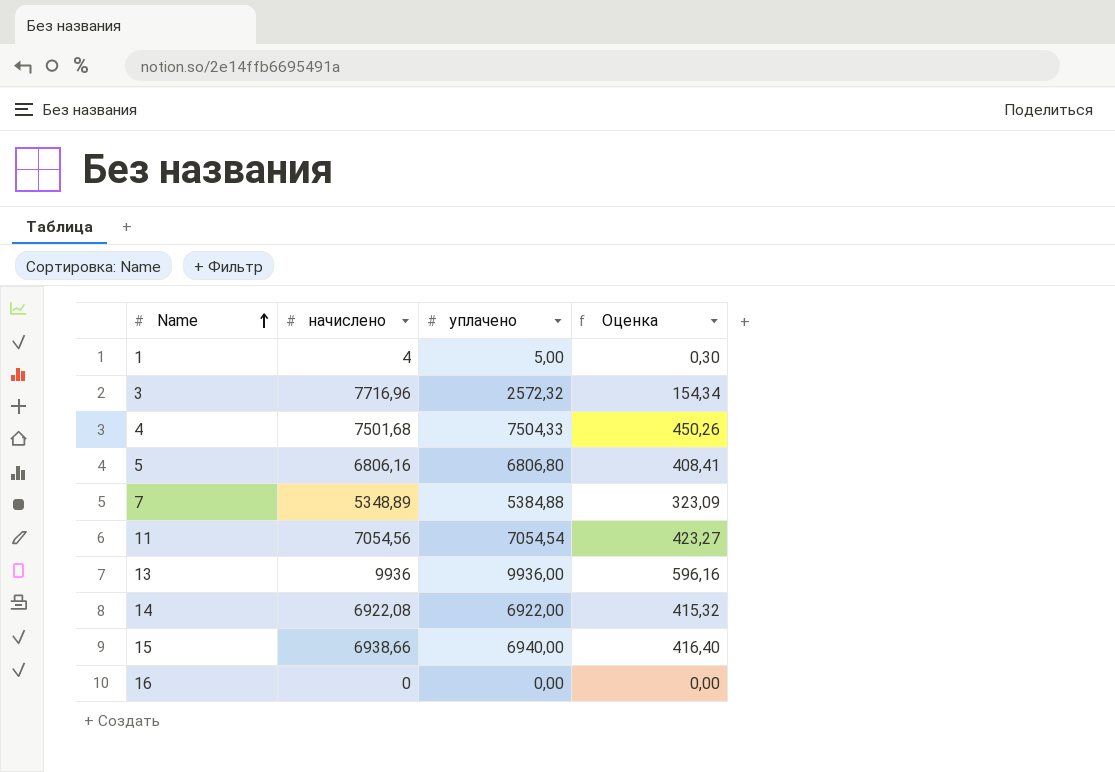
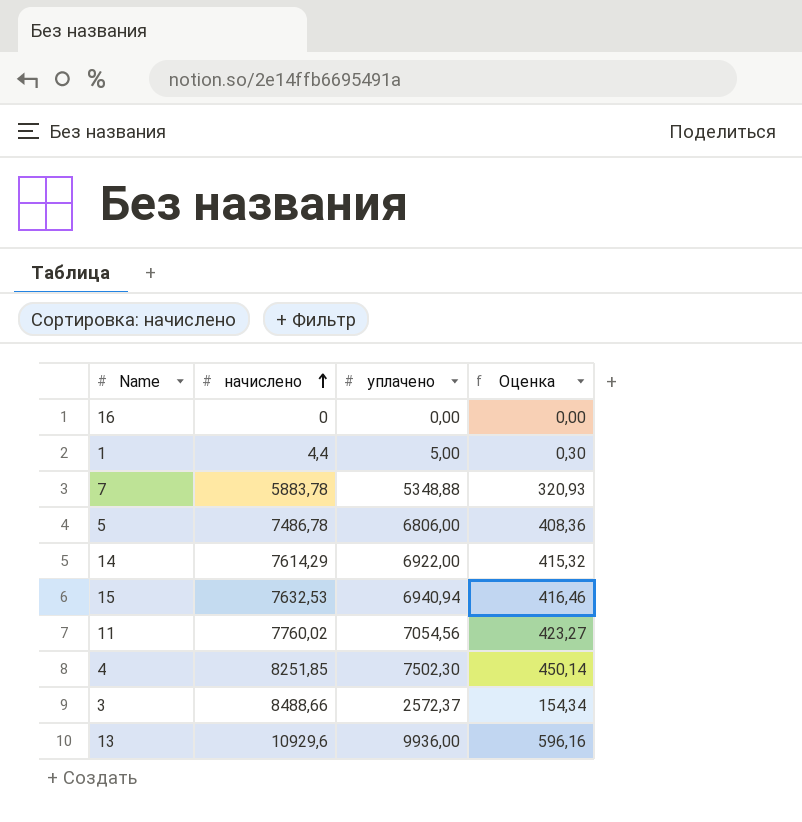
row order: Name ascending -> начислено ascending
1 | начислено: 4 -> 4,4
7 | начислено: 5348,89 -> 5883,78
7 | уплачено: 5384,88 -> 5348,88
7 | Оценка: 323,09 -> 320,93
5 | начислено: 6806,16 -> 7486,78
5 | уплачено: 6806,80 -> 6806,00
5 | Оценка: 408,41 -> 408,36
14 | начислено: 6922,08 -> 7614,29
15 | начислено: 6938,66 -> 7632,53
15 | уплачено: 6940,00 -> 6940,94
15 | Оценка: 416,40 -> 416,46
11 | начислено: 7054,56 -> 7760,02
11 | уплачено: 7054,54 -> 7054,56
4 | начислено: 7501,68 -> 8251,85
4 | уплачено: 7504,33 -> 7502,30
4 | Оценка: 450,26 -> 450,14
3 | начислено: 7716,96 -> 8488,66
3 | уплачено: 2572,32 -> 2572,37
13 | начислено: 9936 -> 10929,6

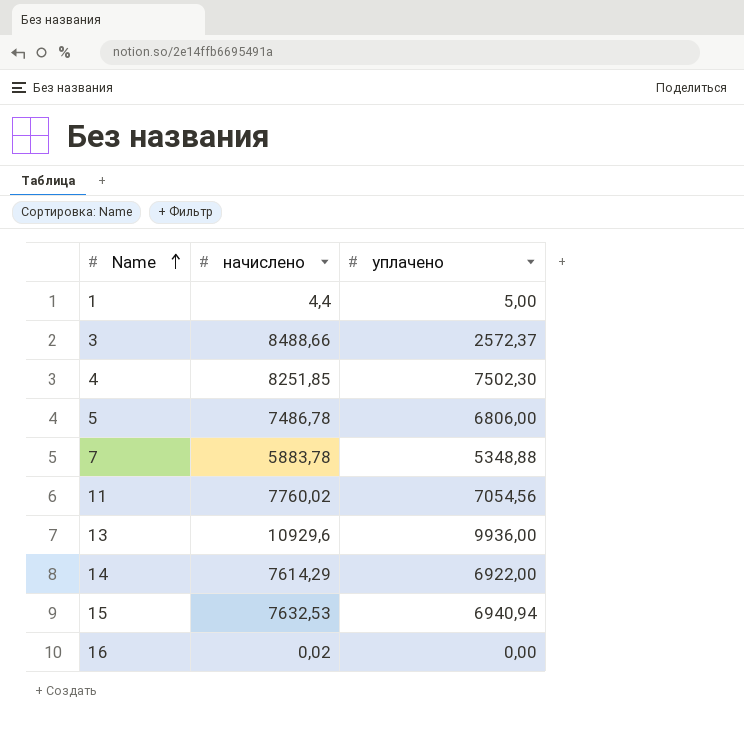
row order: начислено ascending -> Name ascending
column Оценка | formula: [уплачено] * 0,06 -> none
16 | начислено: 0 -> 0,02

